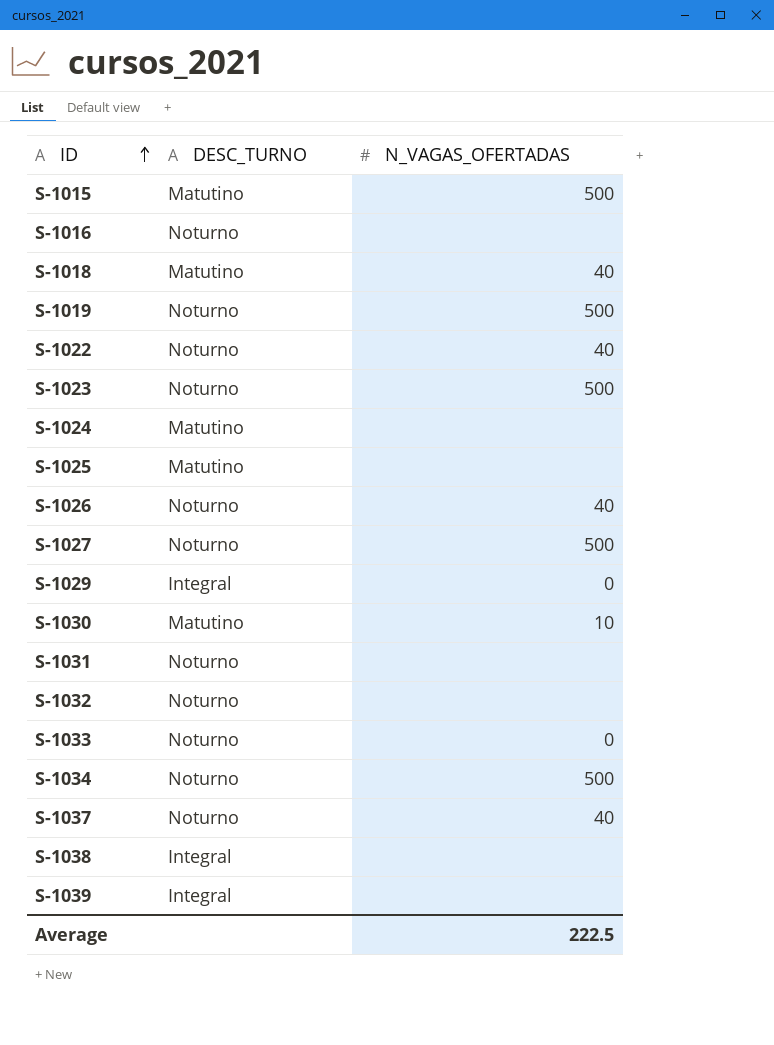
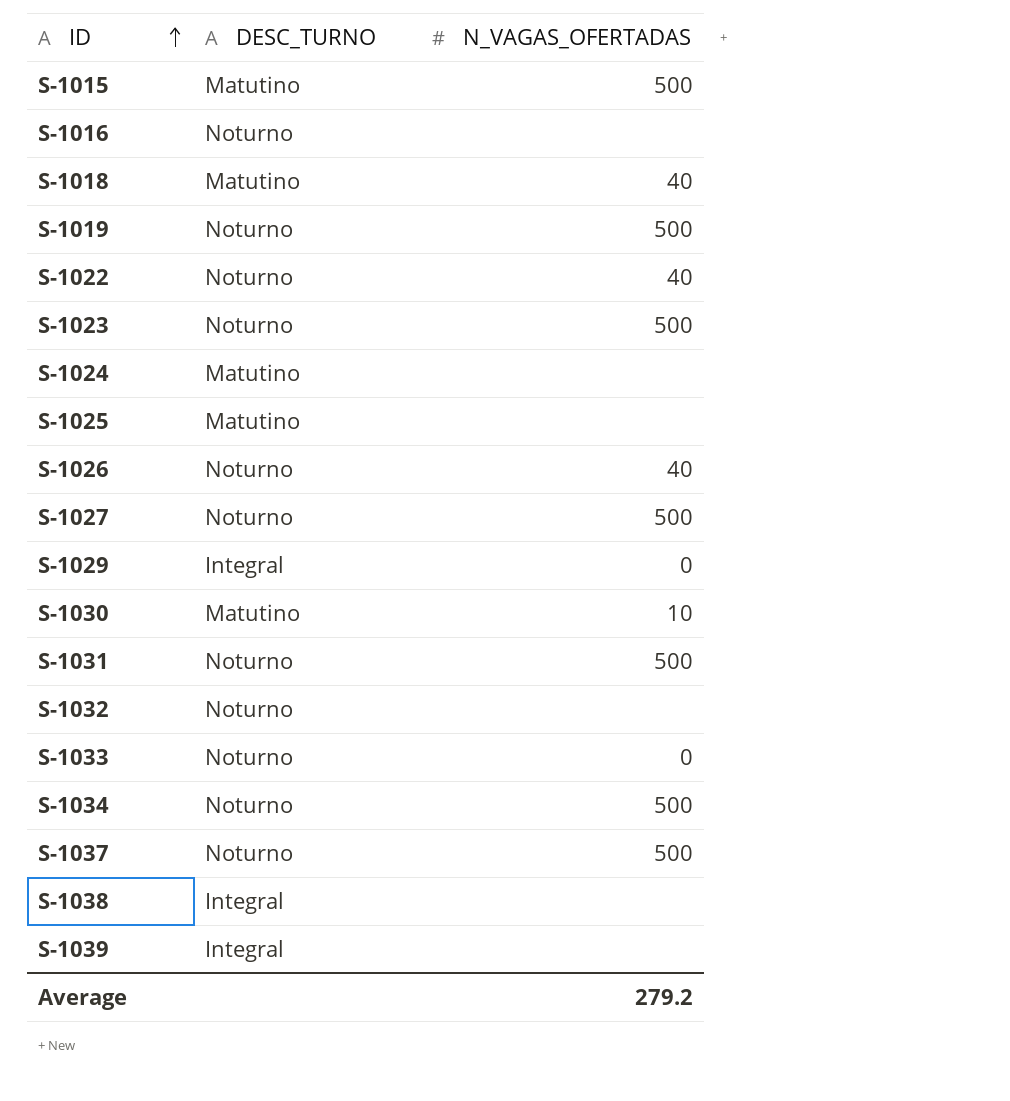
S-1031 | N_VAGAS_OFERTADAS: none -> 500
S-1037 | N_VAGAS_OFERTADAS: 40 -> 500
Average | N_VAGAS_OFERTADAS: 222.5 -> 279.2

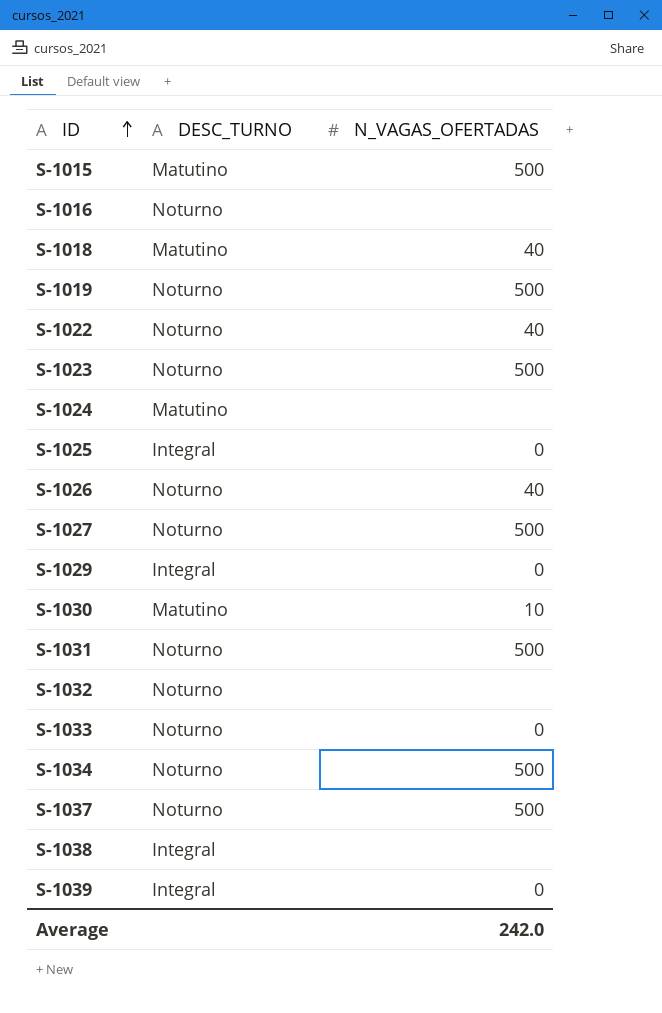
S-1025 | DESC_TURNO: Matutino -> Integral
S-1025 | N_VAGAS_OFERTADAS: none -> 0
S-1039 | N_VAGAS_OFERTADAS: none -> 0
Average | N_VAGAS_OFERTADAS: 279.2 -> 242.0

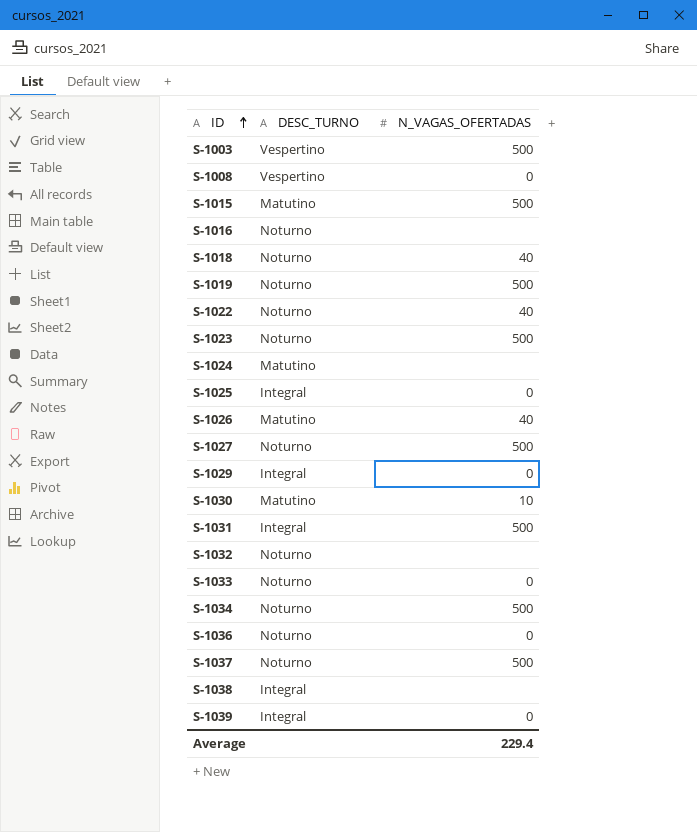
row S-1003: none -> Vespertino | 500
row S-1008: none -> Vespertino | 0
S-1018 | DESC_TURNO: Matutino -> Noturno
S-1026 | DESC_TURNO: Noturno -> Matutino
S-1031 | DESC_TURNO: Noturno -> Integral
row S-1036: none -> Noturno | 0
Average | N_VAGAS_OFERTADAS: 242.0 -> 229.4

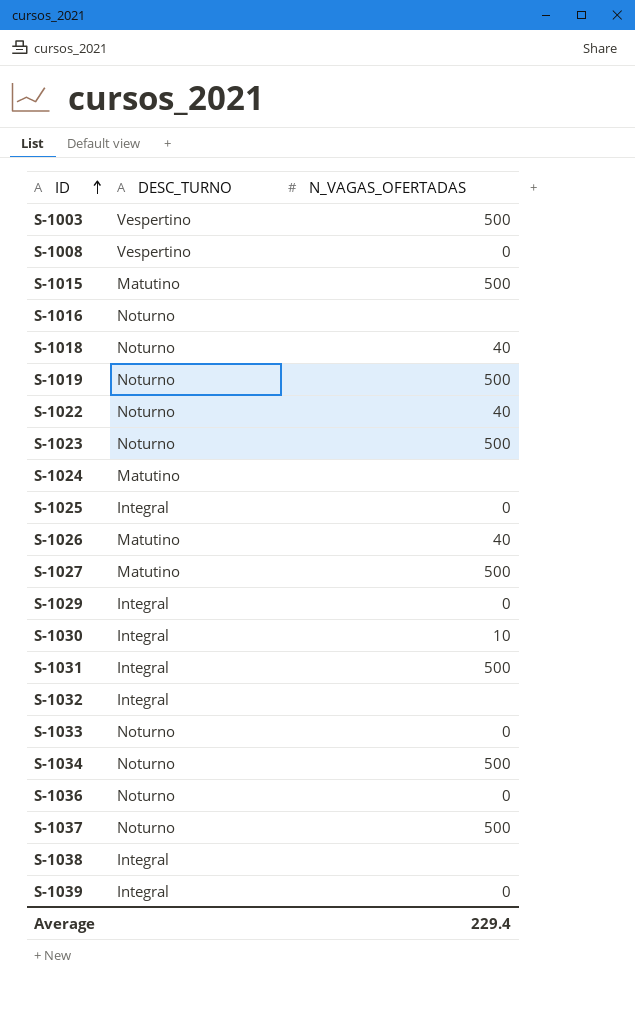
S-1027 | DESC_TURNO: Noturno -> Matutino
S-1030 | DESC_TURNO: Matutino -> Integral
S-1032 | DESC_TURNO: Noturno -> Integral

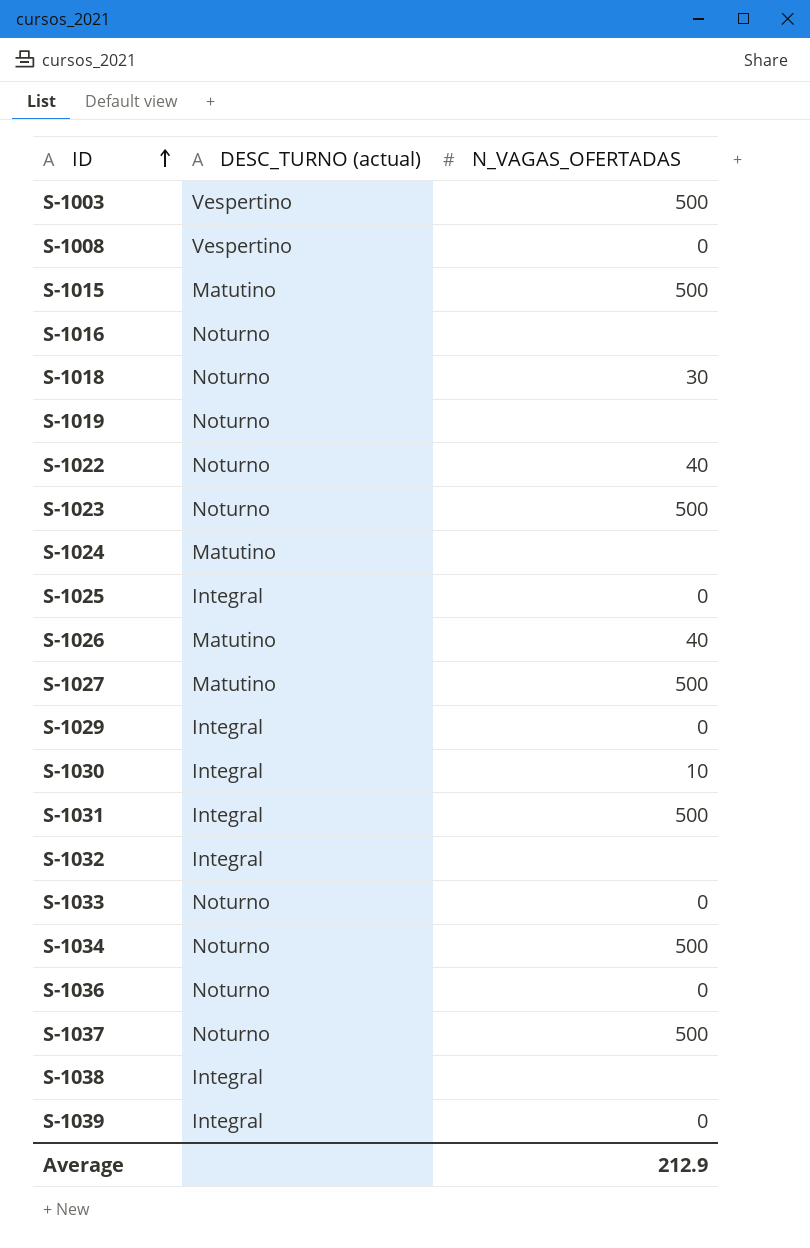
column name: DESC_TURNO -> DESC_TURNO (actual)
S-1018 | N_VAGAS_OFERTADAS: 40 -> 30
S-1019 | N_VAGAS_OFERTADAS: 500 -> none
Average | N_VAGAS_OFERTADAS: 229.4 -> 212.9

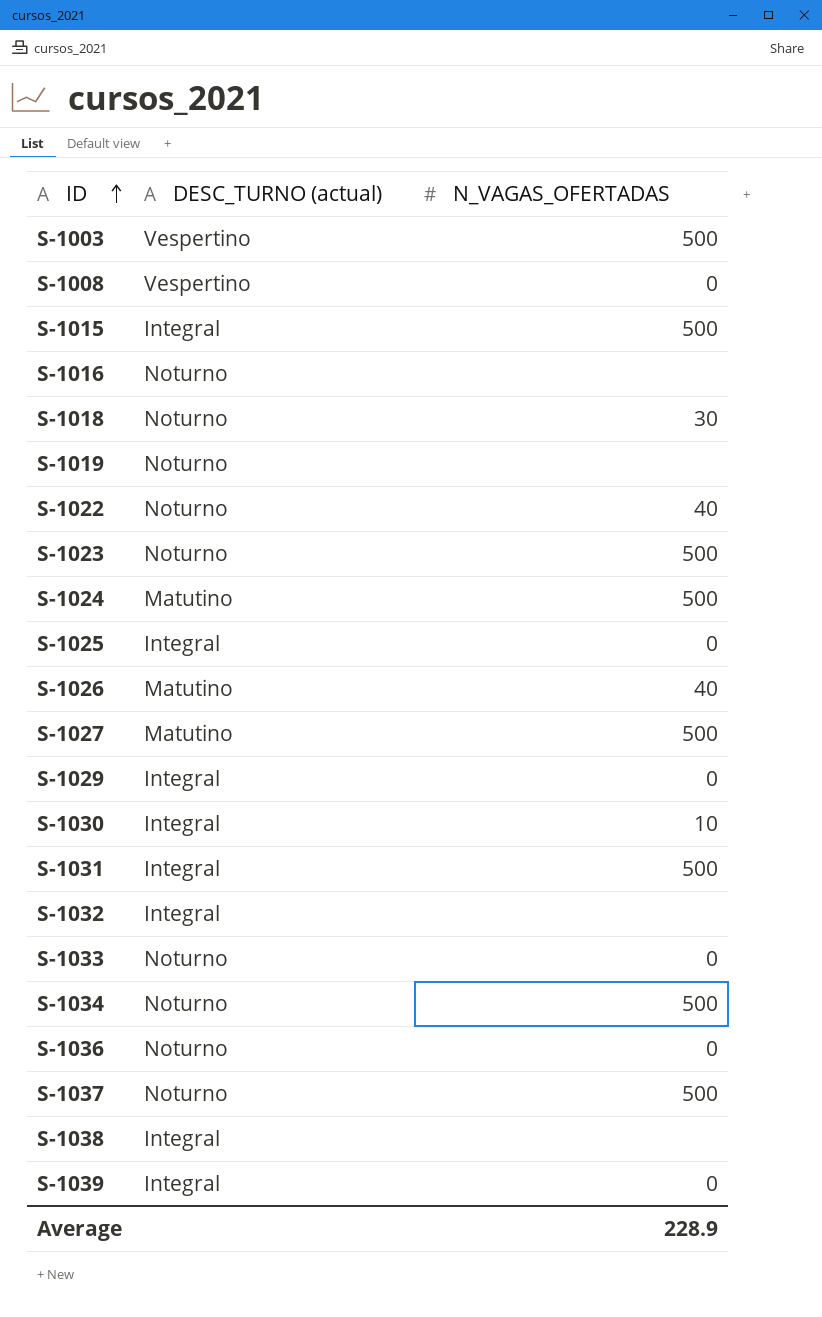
S-1015 | DESC_TURNO (actual): Matutino -> Integral
S-1024 | N_VAGAS_OFERTADAS: none -> 500
Average | N_VAGAS_OFERTADAS: 212.9 -> 228.9

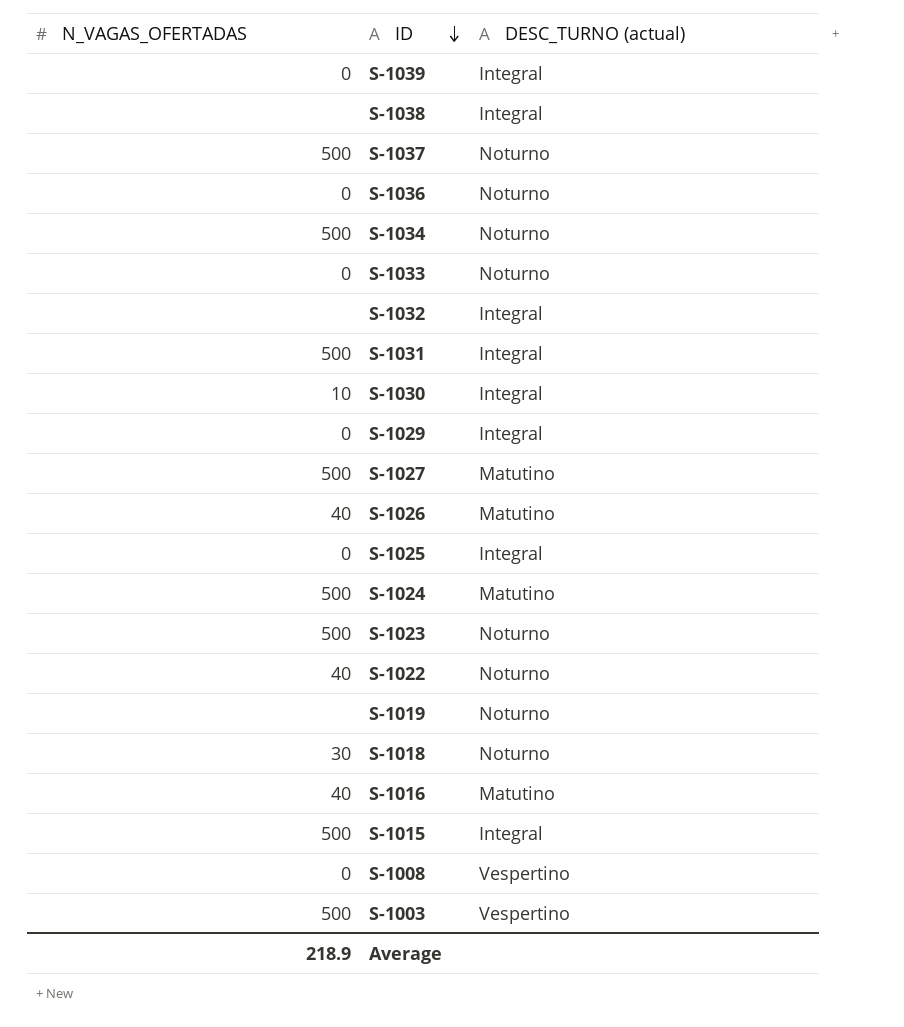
row order: ID ascending -> ID descending
column N_VAGAS_OFERTADAS | position: 3 -> 1
S-1016 | N_VAGAS_OFERTADAS: none -> 40
S-1016 | DESC_TURNO (actual): Noturno -> Matutino
Average | N_VAGAS_OFERTADAS: 228.9 -> 218.9

